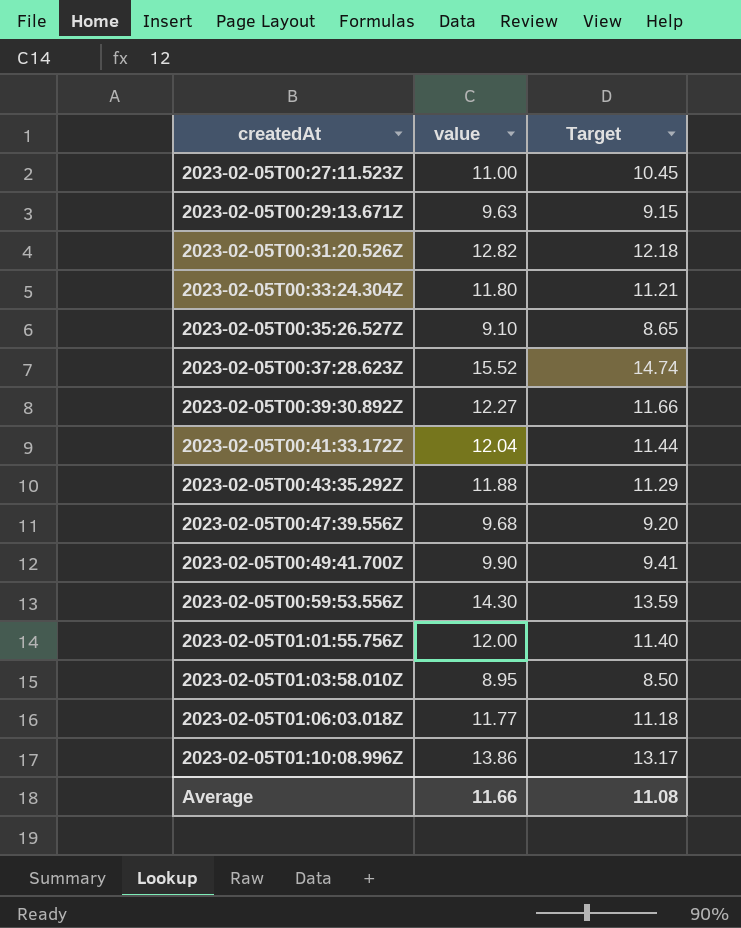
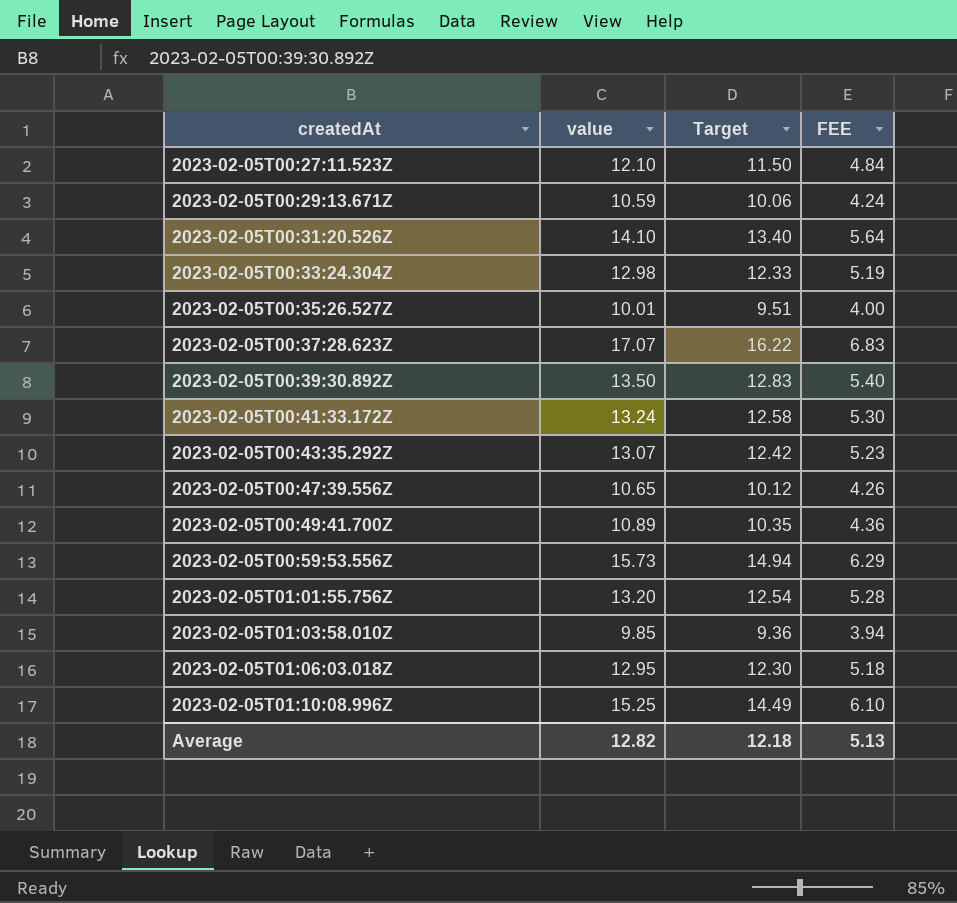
column FEE | formula: none -> [value] * 0.4
2023-02-05T00:27:11.523Z | value: 11.00 -> 12.10
2023-02-05T00:27:11.523Z | Target: 10.45 -> 11.50
2023-02-05T00:29:13.671Z | value: 9.63 -> 10.59
2023-02-05T00:29:13.671Z | Target: 9.15 -> 10.06
2023-02-05T00:31:20.526Z | value: 12.82 -> 14.10
2023-02-05T00:31:20.526Z | Target: 12.18 -> 13.40
2023-02-05T00:33:24.304Z | value: 11.80 -> 12.98
2023-02-05T00:33:24.304Z | Target: 11.21 -> 12.33
2023-02-05T00:35:26.527Z | value: 9.10 -> 10.01
2023-02-05T00:35:26.527Z | Target: 8.65 -> 9.51
2023-02-05T00:37:28.623Z | value: 15.52 -> 17.07
2023-02-05T00:37:28.623Z | Target: 14.74 -> 16.22
2023-02-05T00:39:30.892Z | value: 12.27 -> 13.50
2023-02-05T00:39:30.892Z | Target: 11.66 -> 12.83
2023-02-05T00:41:33.172Z | value: 12.04 -> 13.24
2023-02-05T00:41:33.172Z | Target: 11.44 -> 12.58
2023-02-05T00:43:35.292Z | value: 11.88 -> 13.07
2023-02-05T00:43:35.292Z | Target: 11.29 -> 12.42
2023-02-05T00:47:39.556Z | value: 9.68 -> 10.65
2023-02-05T00:47:39.556Z | Target: 9.20 -> 10.12
2023-02-05T00:49:41.700Z | value: 9.90 -> 10.89
2023-02-05T00:49:41.700Z | Target: 9.41 -> 10.35
2023-02-05T00:59:53.556Z | value: 14.30 -> 15.73
2023-02-05T00:59:53.556Z | Target: 13.59 -> 14.94
2023-02-05T01:01:55.756Z | value: 12.00 -> 13.20
2023-02-05T01:01:55.756Z | Target: 11.40 -> 12.54
2023-02-05T01:03:58.010Z | value: 8.95 -> 9.85
2023-02-05T01:03:58.010Z | Target: 8.50 -> 9.36
2023-02-05T01:06:03.018Z | value: 11.77 -> 12.95
2023-02-05T01:06:03.018Z | Target: 11.18 -> 12.30
2023-02-05T01:10:08.996Z | value: 13.86 -> 15.25
2023-02-05T01:10:08.996Z | Target: 13.17 -> 14.49
Average | value: 11.66 -> 12.82
Average | Target: 11.08 -> 12.18

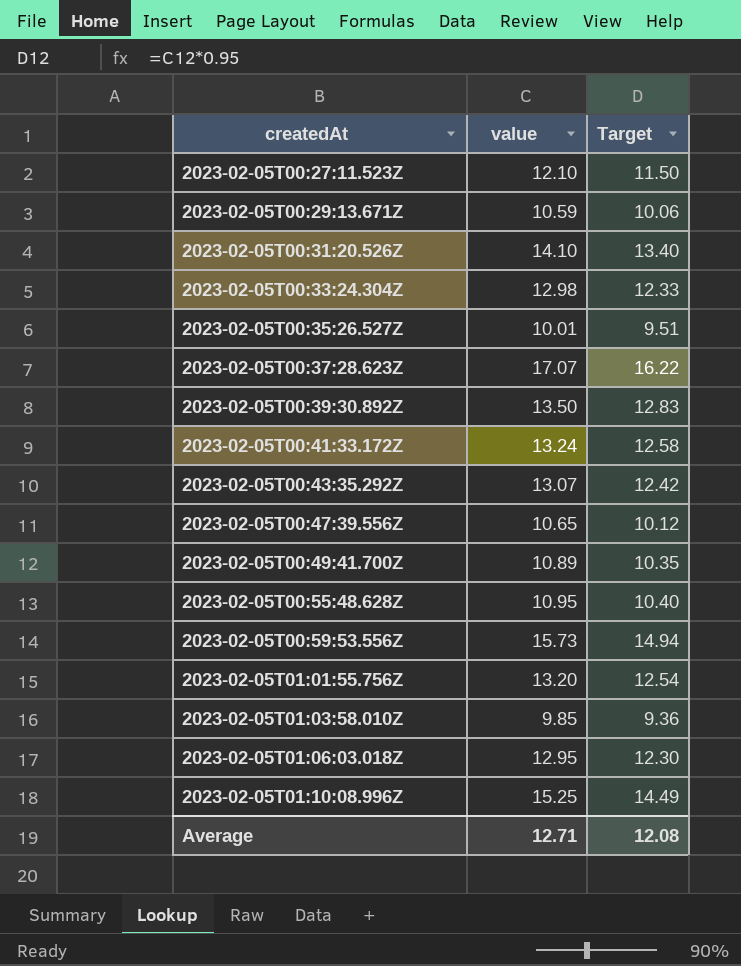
column FEE | formula: [value] * 0.4 -> none
row 2023-02-05T00:55:48.628Z: none -> 10.95 | 10.40
Average | value: 12.82 -> 12.71
Average | Target: 12.18 -> 12.08

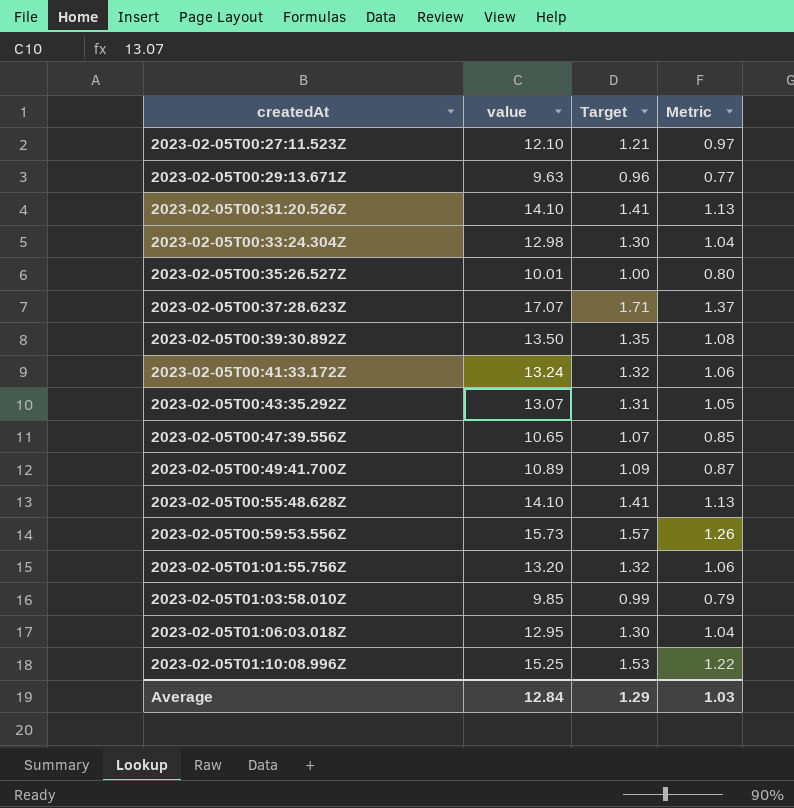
column Target | formula: [value] * 0.95 -> [value] * 0.1
column Metric | formula: none -> [value] * 0.08
2023-02-05T00:29:13.671Z | value: 10.59 -> 9.63
2023-02-05T00:55:48.628Z | value: 10.95 -> 14.10
Average | value: 12.71 -> 12.84
Average | Target: 12.08 -> 1.29

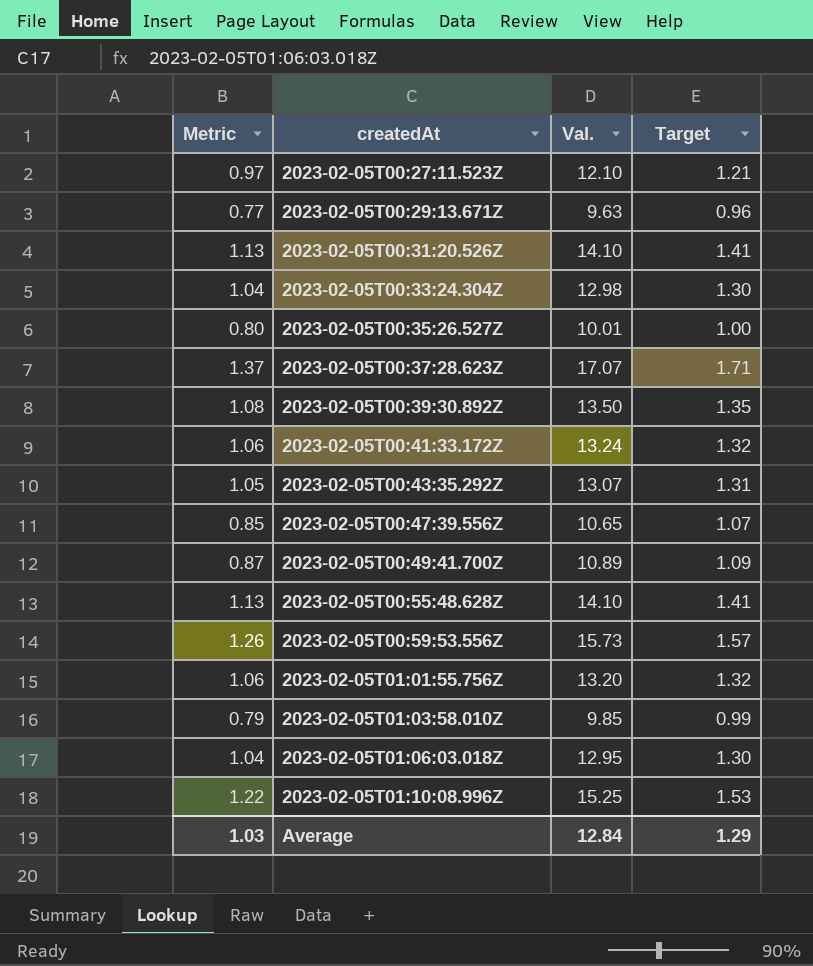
column Metric | position: 4 -> 1
column name: value -> Val.

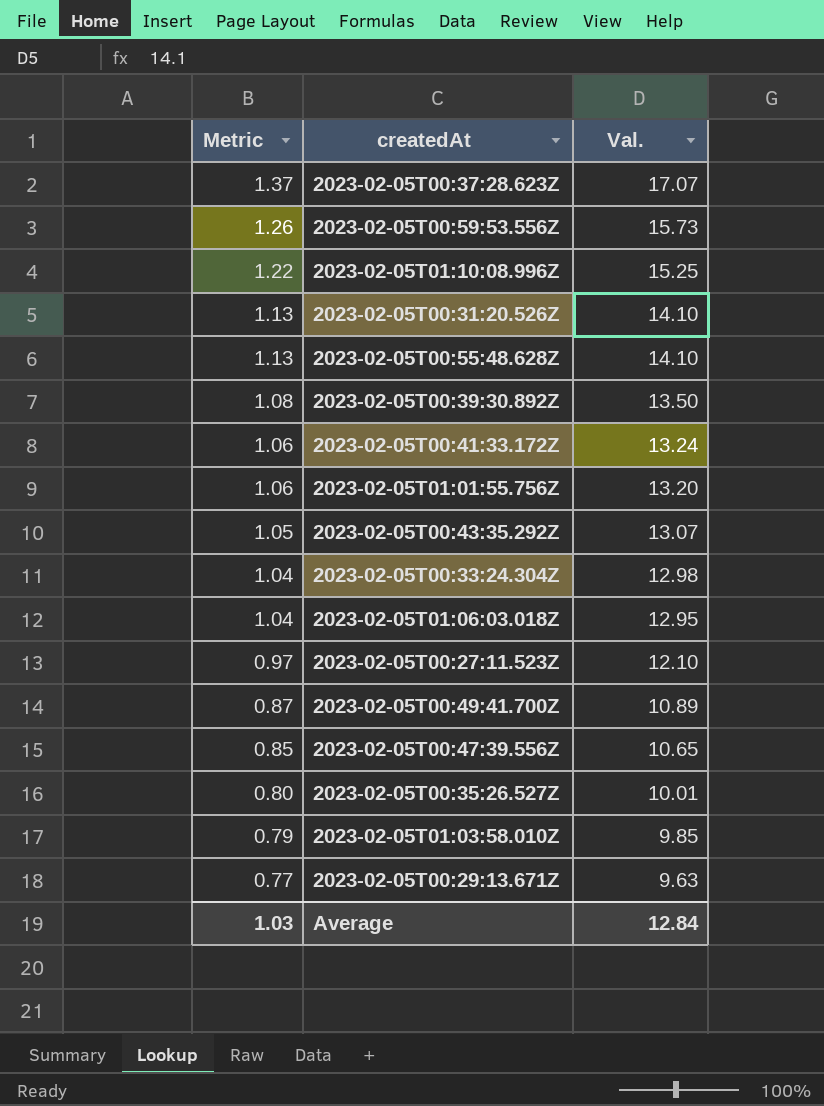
row order: createdAt ascending -> Metric descending
column Target | formula: [Val.] * 0.1 -> none

